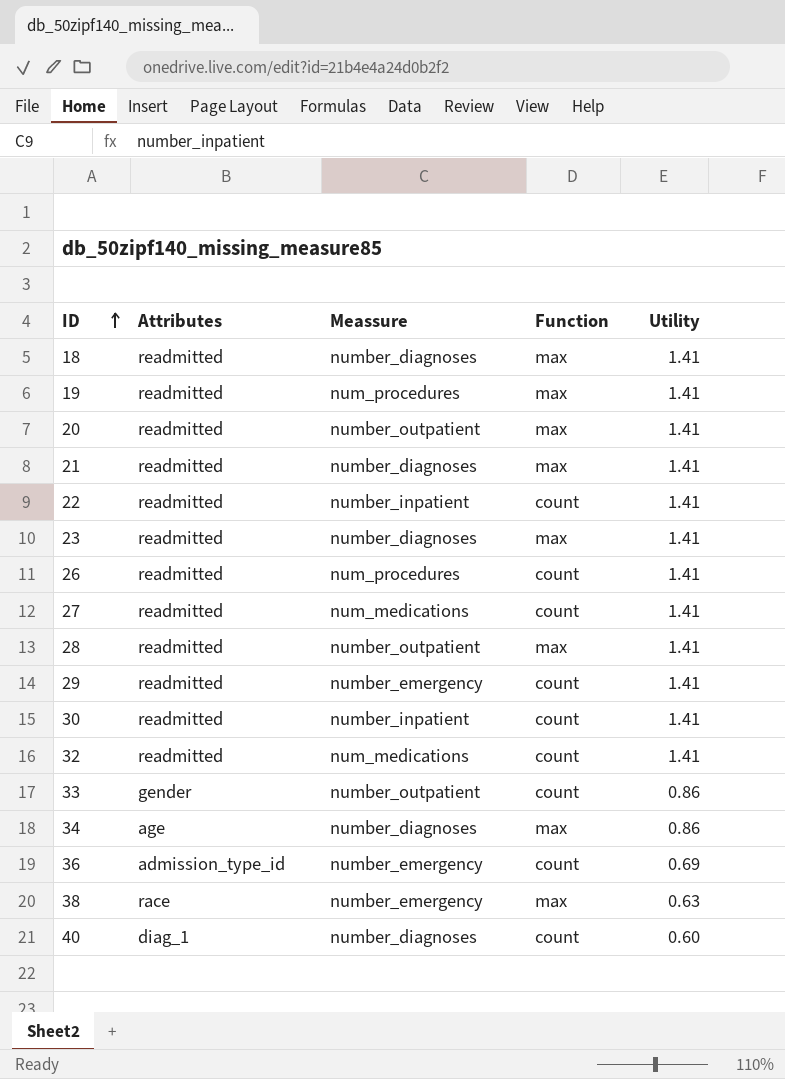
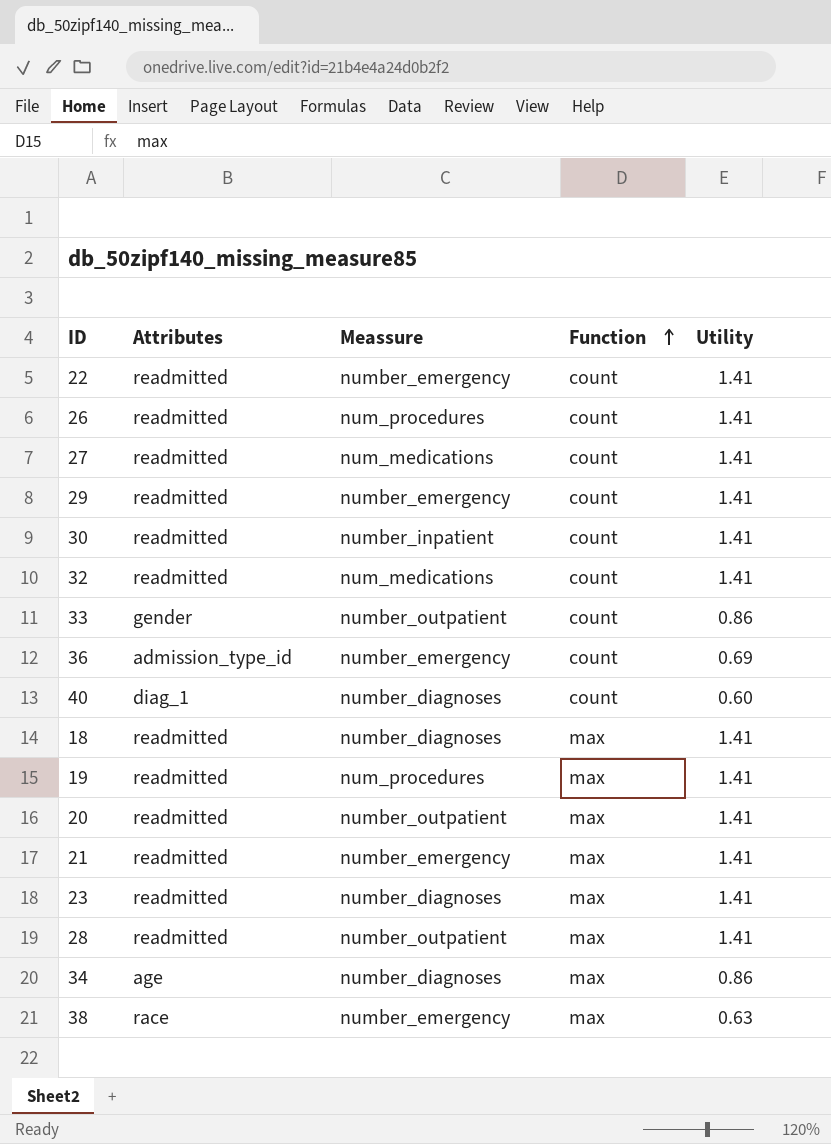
row order: ID ascending -> Function ascending
22 | Meassure: number_inpatient -> number_emergency
21 | Meassure: number_diagnoses -> number_emergency

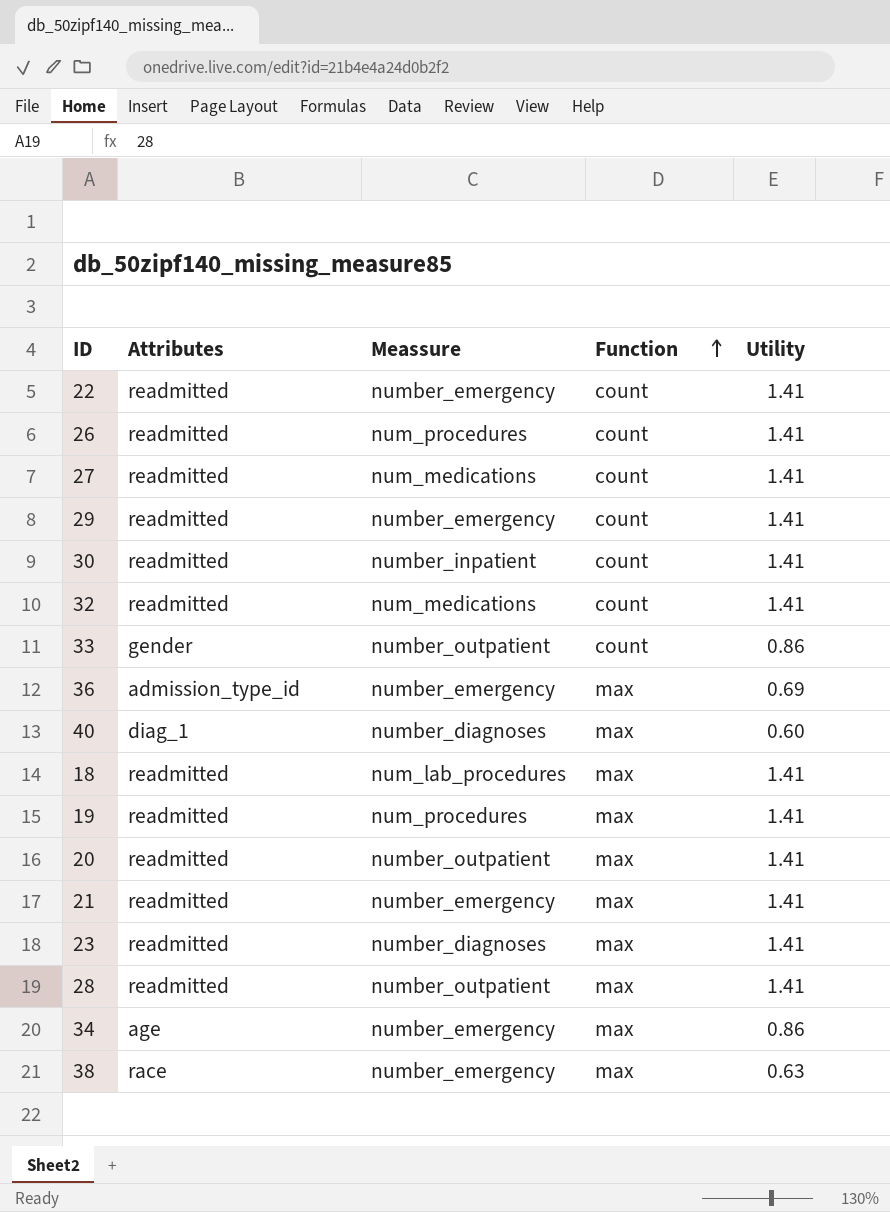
36 | Function: count -> max
40 | Function: count -> max
18 | Meassure: number_diagnoses -> num_lab_procedures
34 | Meassure: number_diagnoses -> number_emergency

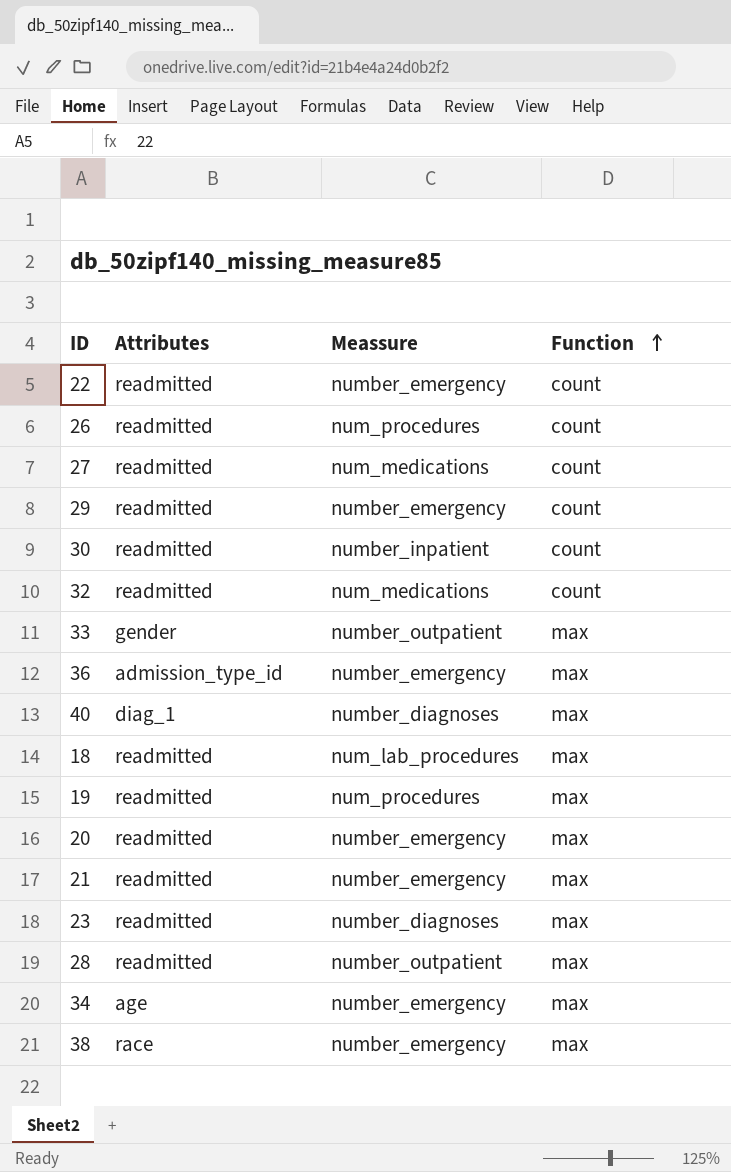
column Utility | position: 5 -> none
33 | Function: count -> max
20 | Meassure: number_outpatient -> number_emergency

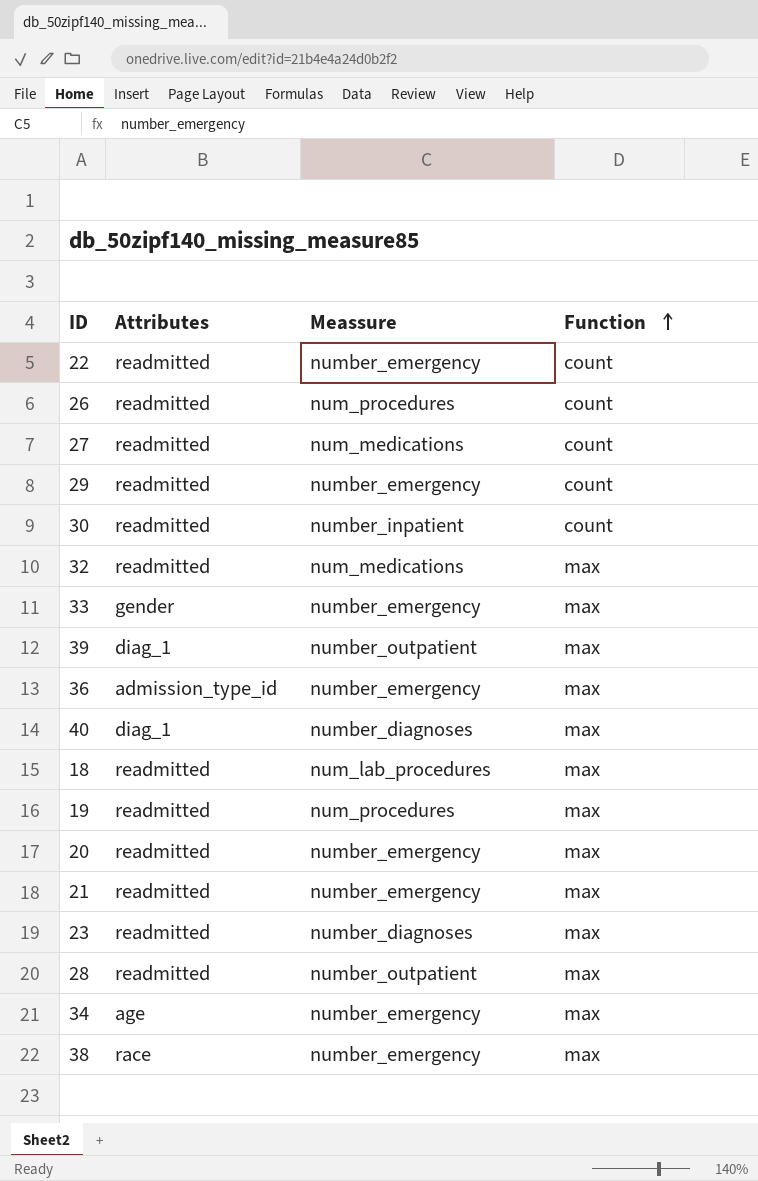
32 | Function: count -> max
33 | Meassure: number_outpatient -> number_emergency
row 39: none -> diag_1 | number_outpatient | max

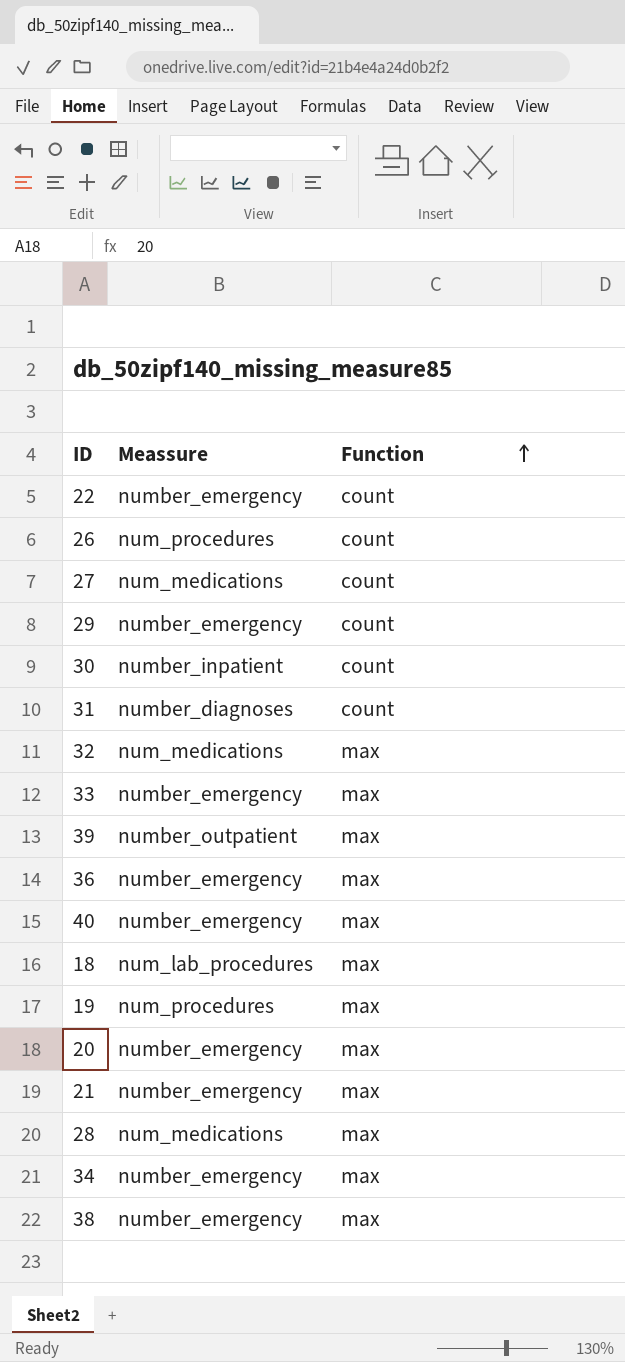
column Attributes | position: 2 -> none
row 23: readmitted | number_diagnoses | max -> none
row 31: none -> number_diagnoses | count
40 | Meassure: number_diagnoses -> number_emergency
28 | Meassure: number_outpatient -> num_medications

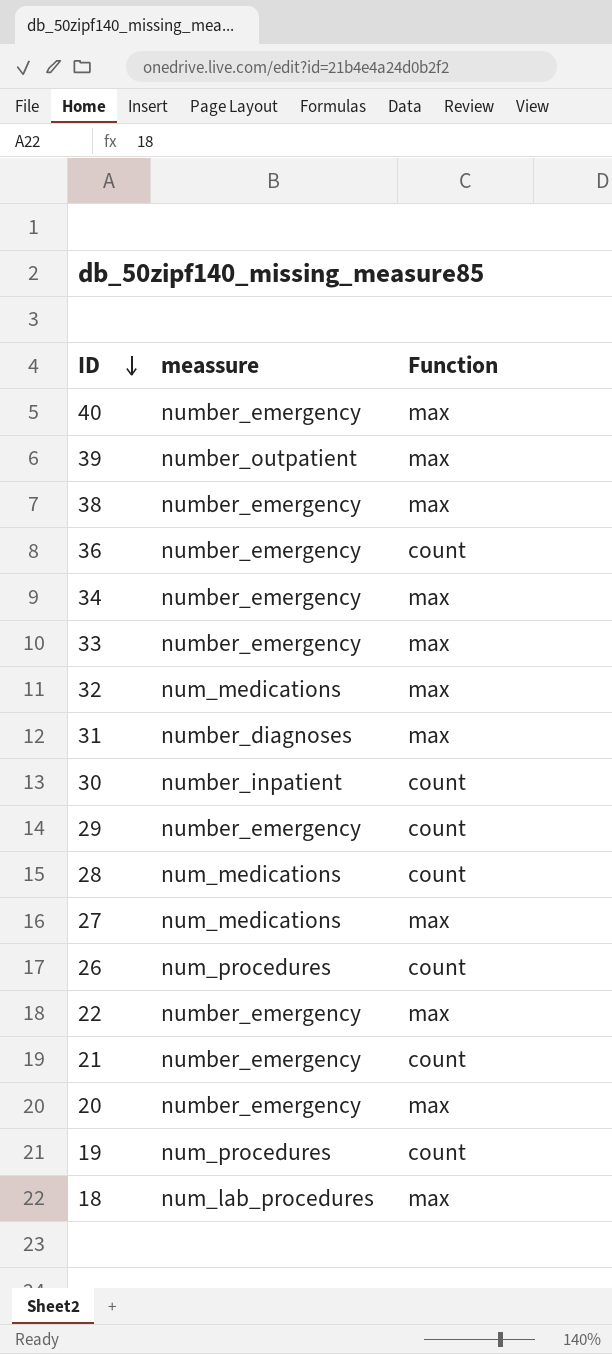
row order: Function ascending -> ID descending
column name: Meassure -> meassure
36 | Function: max -> count
31 | Function: count -> max
28 | Function: max -> count
27 | Function: count -> max
22 | Function: count -> max
21 | Function: max -> count
19 | Function: max -> count

